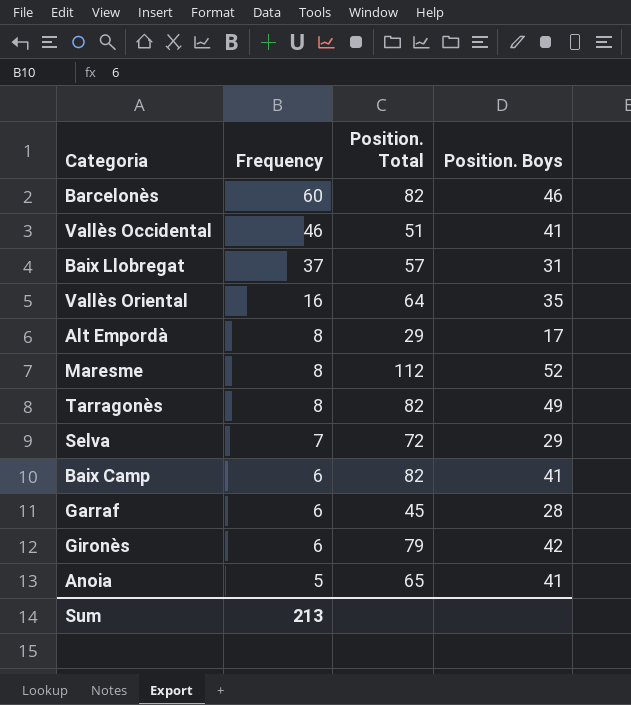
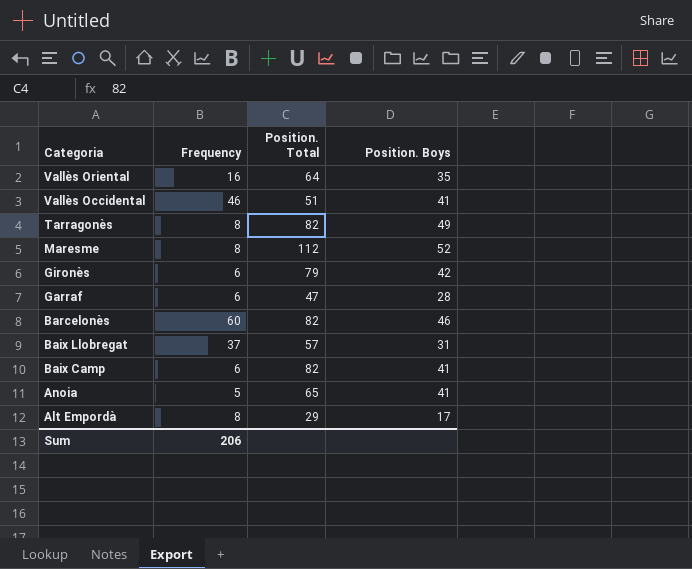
row order: Frequency descending -> Categoria descending
row Selva: 7 | 72 | 29 -> none
Garraf | Position. Total: 45 -> 47
Sum | Frequency: 213 -> 206

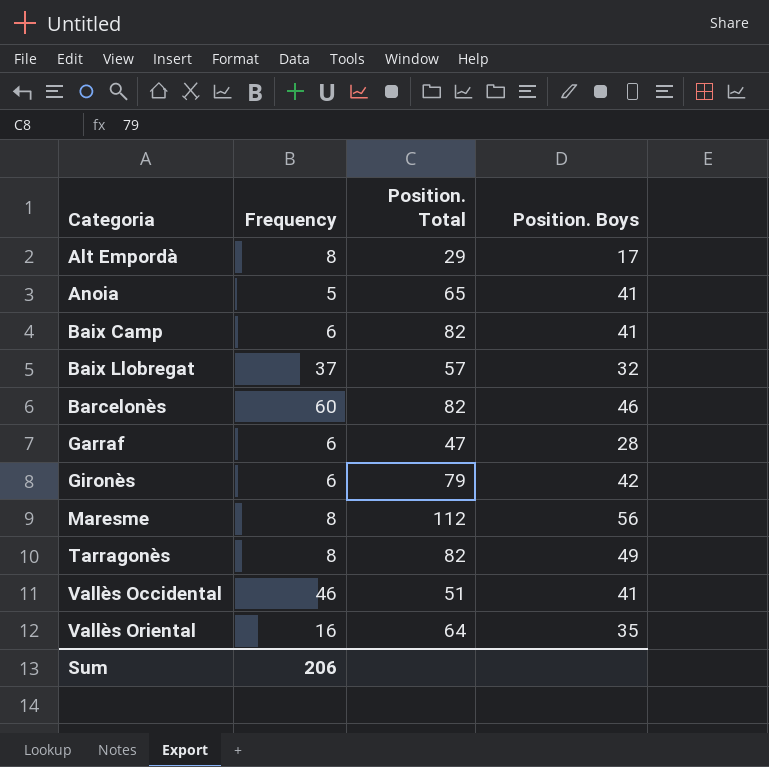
row order: Categoria descending -> Categoria ascending
Baix Llobregat | Position. Boys: 31 -> 32
Maresme | Position. Boys: 52 -> 56

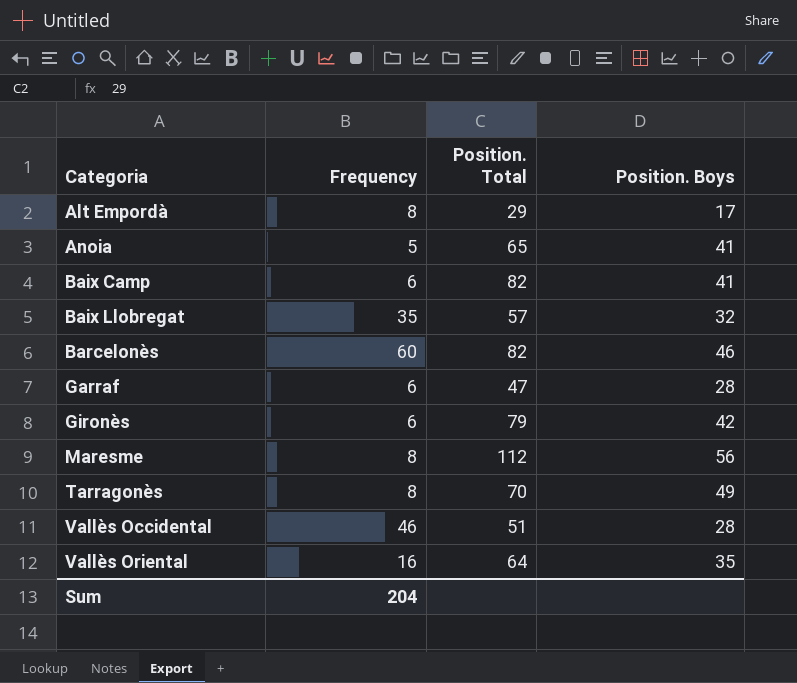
Baix Llobregat | Frequency: 37 -> 35
Tarragonès | Position. Total: 82 -> 70
Vallès Occidental | Position. Boys: 41 -> 28
Sum | Frequency: 206 -> 204

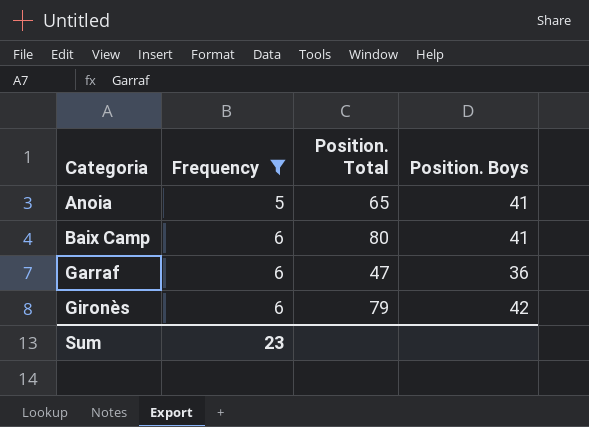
filter: none -> Frequency <= 6
Baix Camp | Position. Total: 82 -> 80
Garraf | Position. Boys: 28 -> 36
Sum | Frequency: 204 -> 23

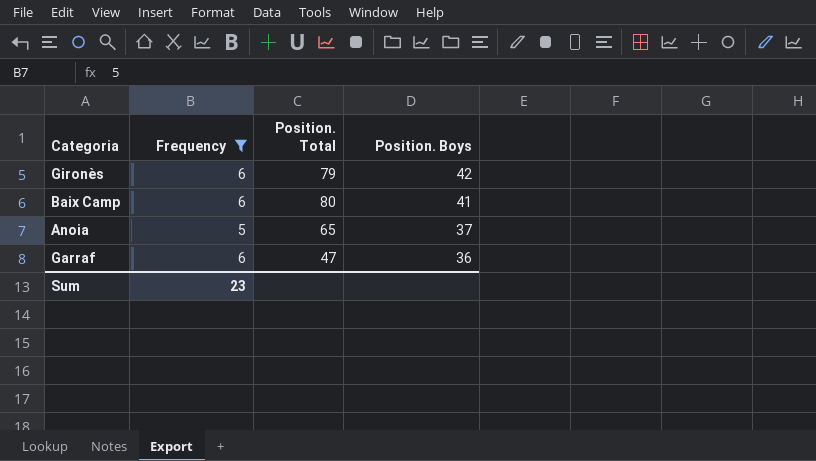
row order: Categoria ascending -> Position. Boys descending
Anoia | Position. Boys: 41 -> 37

